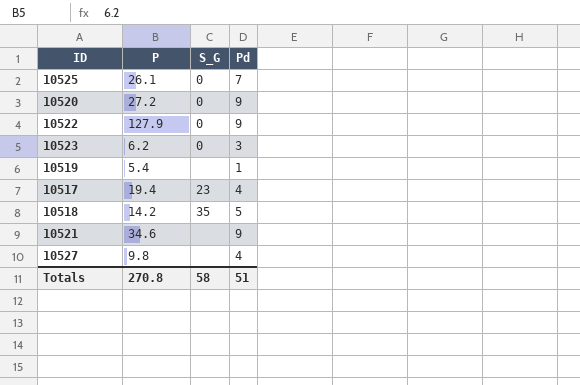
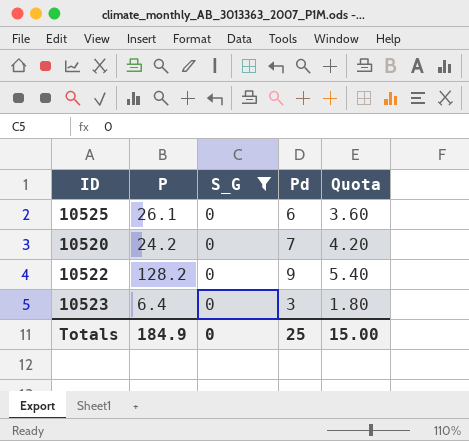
filter: none -> S_G = 0
column Quota | formula: none -> [Pd] * 0.6
10525 | Pd: 7 -> 6
10520 | P: 27.2 -> 24.2
10520 | Pd: 9 -> 7
10522 | P: 127.9 -> 128.2
10523 | P: 6.2 -> 6.4
Totals | P: 270.8 -> 184.9
Totals | S_G: 58 -> 0
Totals | Pd: 51 -> 25

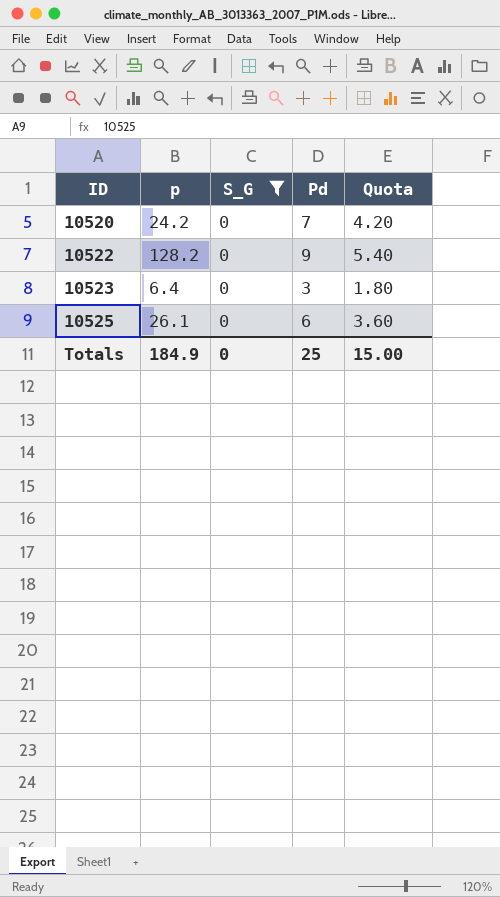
row order: none -> ID ascending
column name: P -> p

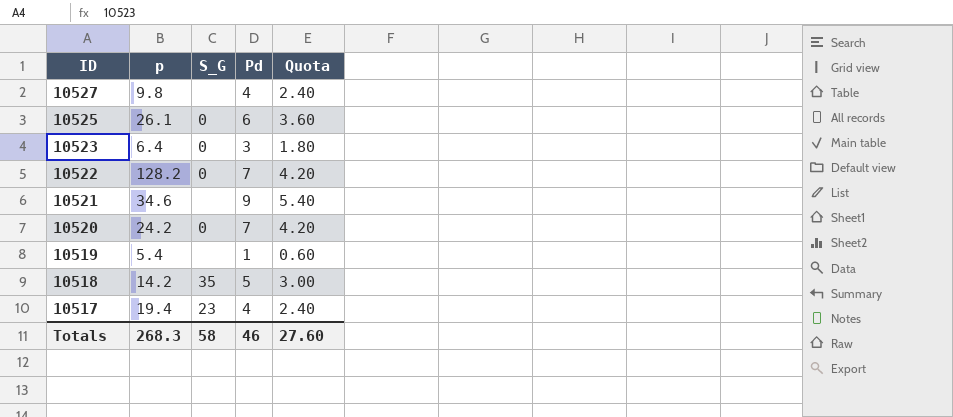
filter: S_G = 0 -> none
row order: ID ascending -> ID descending
10522 | Pd: 9 -> 7
10522 | Quota: 5.40 -> 4.20
Totals | p: 184.9 -> 268.3
Totals | S_G: 0 -> 58
Totals | Pd: 25 -> 46
Totals | Quota: 15.00 -> 27.60

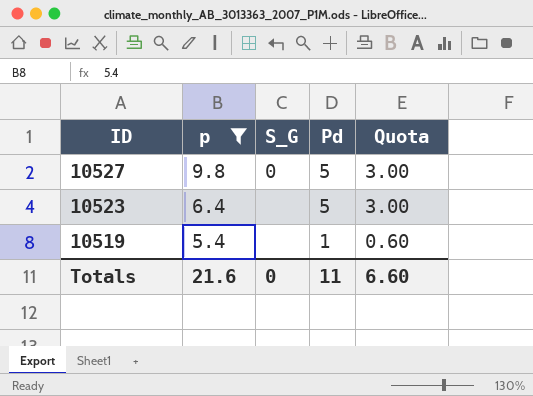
filter: none -> p <= 9.8
10527 | S_G: none -> 0
10527 | Pd: 4 -> 5
10527 | Quota: 2.40 -> 3.00
10523 | S_G: 0 -> none
10523 | Pd: 3 -> 5
10523 | Quota: 1.80 -> 3.00
Totals | p: 268.3 -> 21.6
Totals | S_G: 58 -> 0
Totals | Pd: 46 -> 11
Totals | Quota: 27.60 -> 6.60

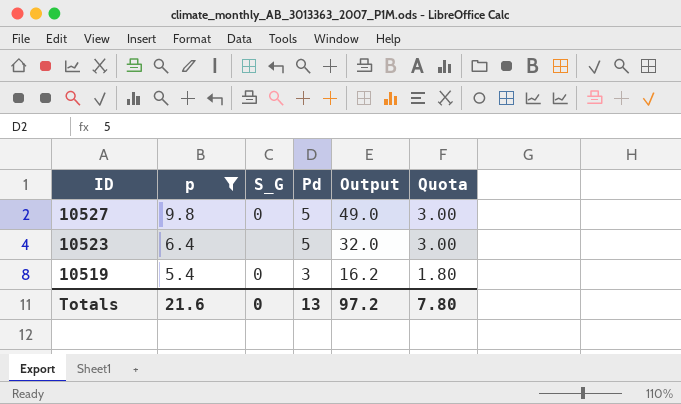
column Output | formula: none -> [p] * [Pd]
10519 | S_G: none -> 0
10519 | Pd: 1 -> 3
10519 | Quota: 0.60 -> 1.80
Totals | Pd: 11 -> 13
Totals | Quota: 6.60 -> 7.80

